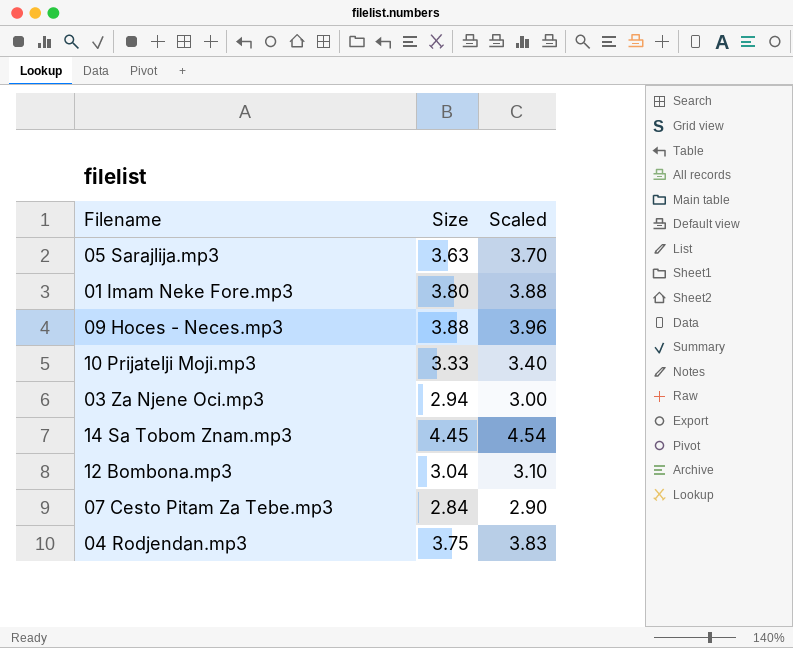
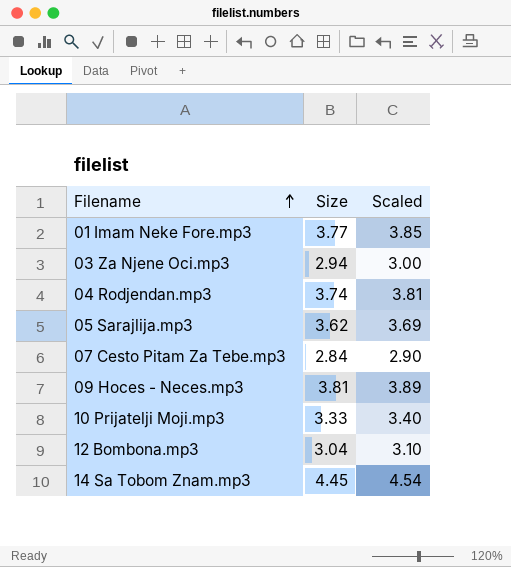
row order: none -> Filename ascending
01 Imam Neke Fore.mp3 | Size: 3.80 -> 3.77
01 Imam Neke Fore.mp3 | Scaled: 3.88 -> 3.85
04 Rodjendan.mp3 | Size: 3.75 -> 3.74
04 Rodjendan.mp3 | Scaled: 3.83 -> 3.81
05 Sarajlija.mp3 | Size: 3.63 -> 3.62
05 Sarajlija.mp3 | Scaled: 3.70 -> 3.69
09 Hoces - Neces.mp3 | Size: 3.88 -> 3.81
09 Hoces - Neces.mp3 | Scaled: 3.96 -> 3.89

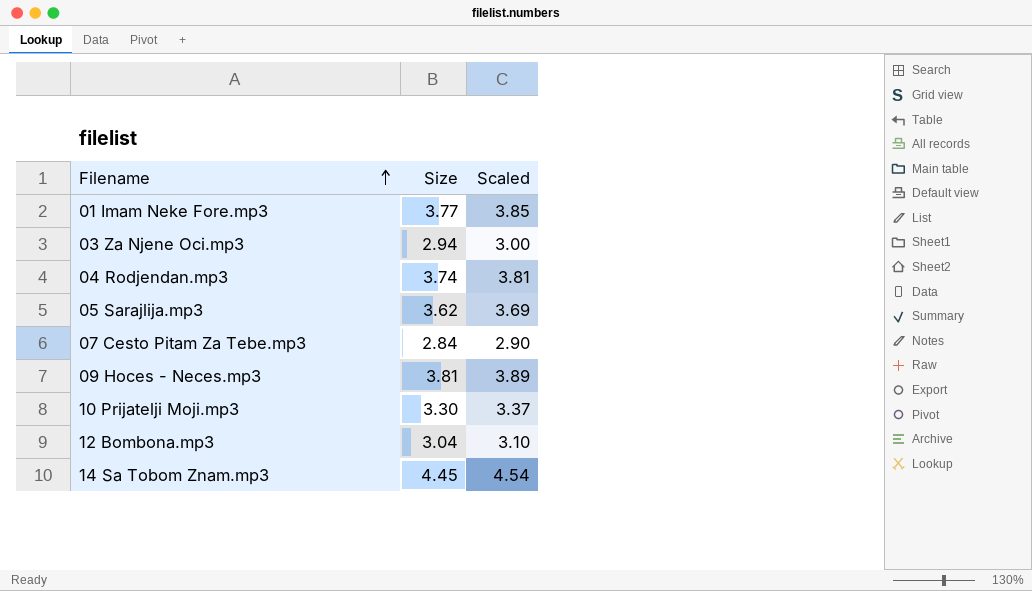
10 Prijatelji Moji.mp3 | Size: 3.33 -> 3.30
10 Prijatelji Moji.mp3 | Scaled: 3.40 -> 3.37

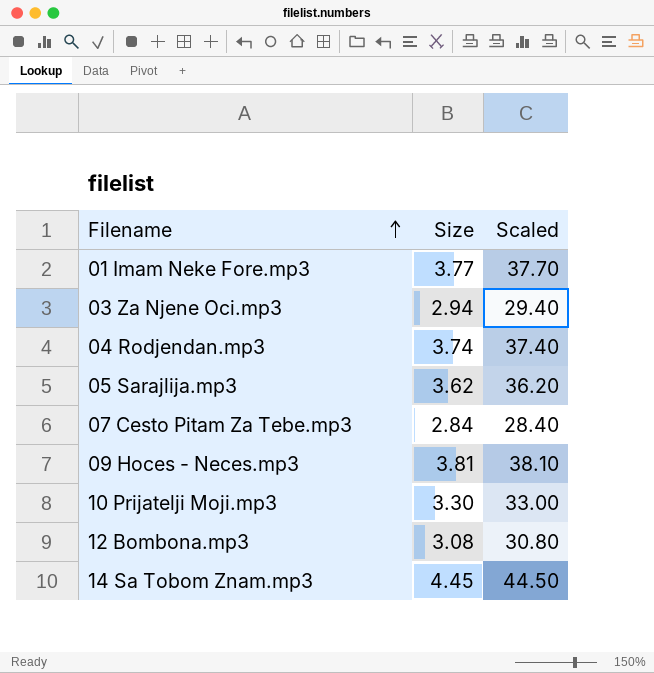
column Scaled | formula: [Size] * 1.02 -> [Size] * 10
12 Bombona.mp3 | Size: 3.04 -> 3.08

